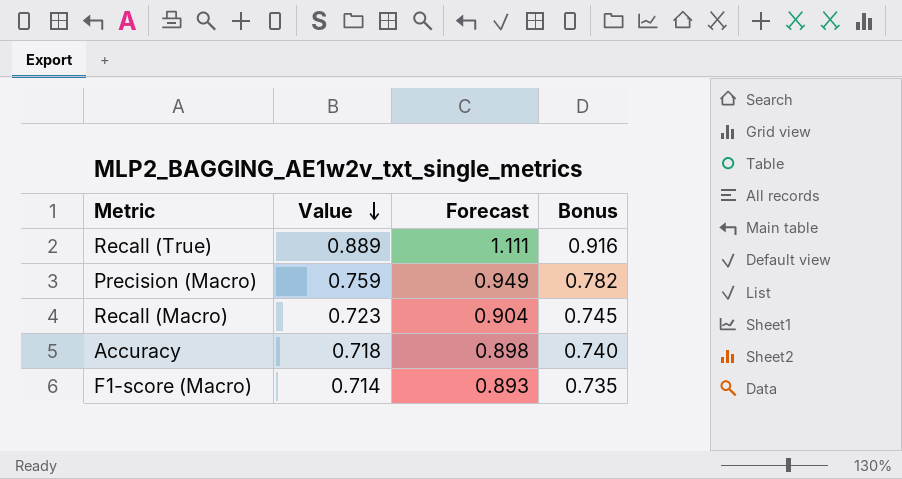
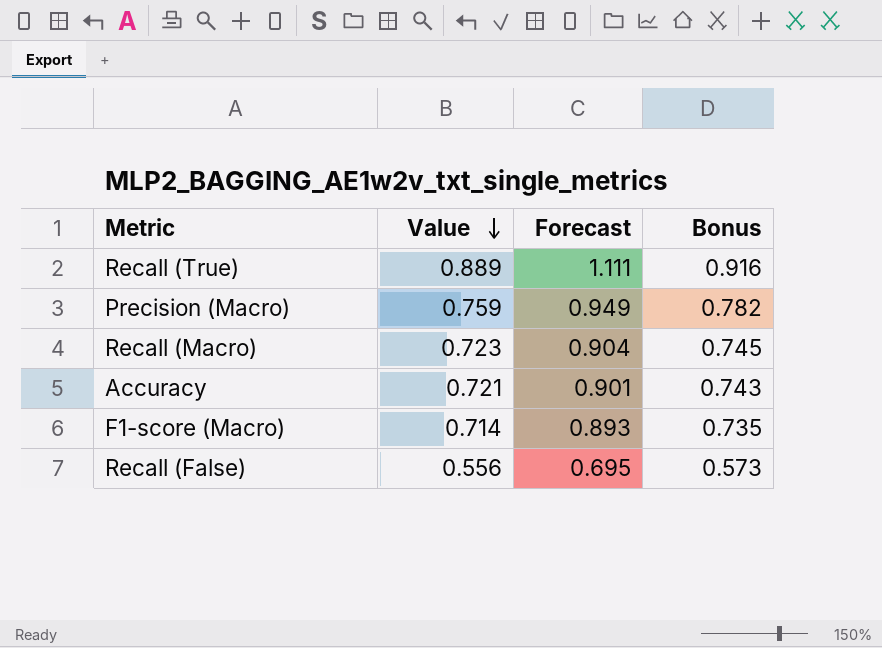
Accuracy | Value: 0.718 -> 0.721
Accuracy | Forecast: 0.898 -> 0.901
Accuracy | Bonus: 0.740 -> 0.743
row Recall (False): none -> 0.556 | 0.695 | 0.573

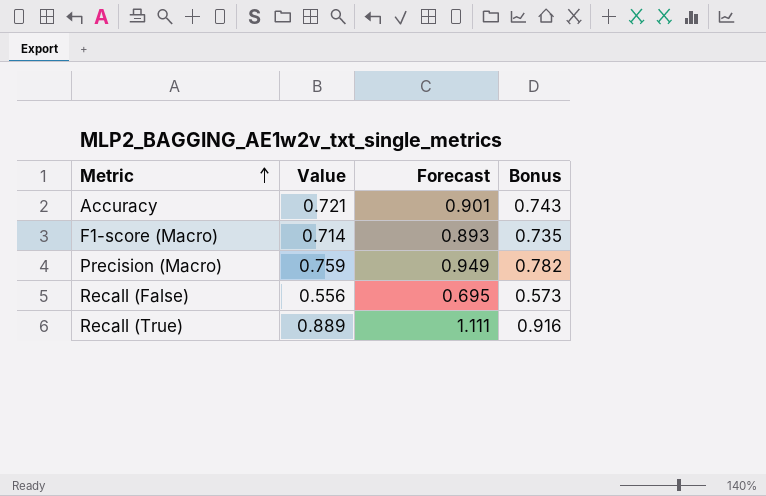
row order: Value descending -> Metric ascending
row Recall (Macro): 0.723 | 0.904 | 0.745 -> none

